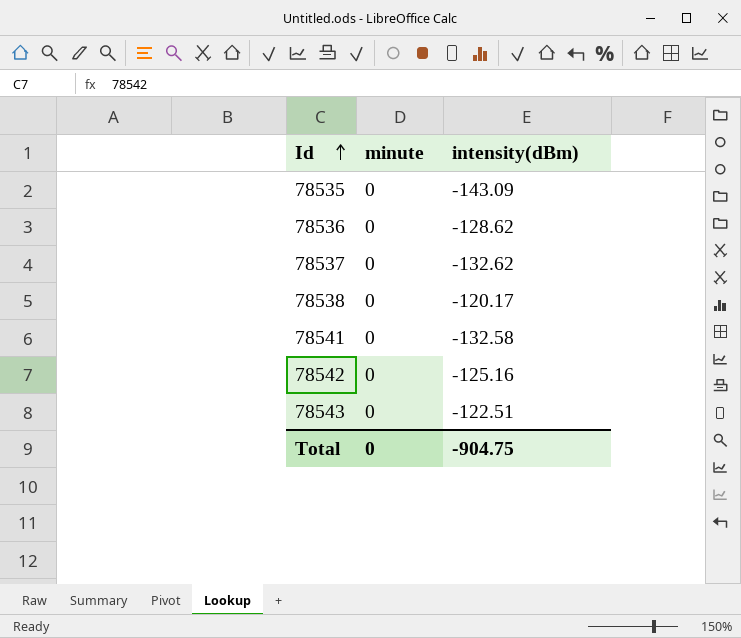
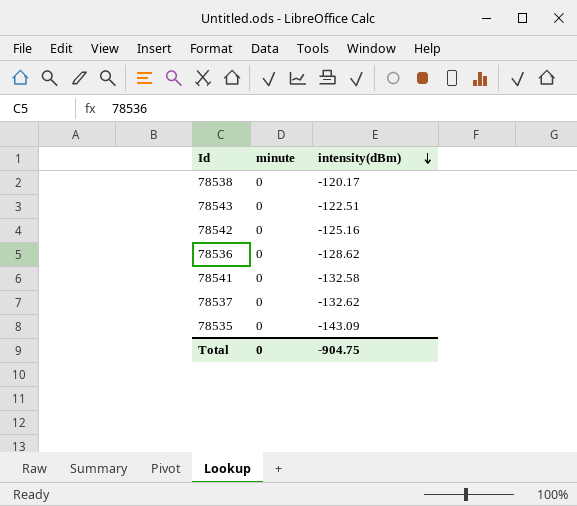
row order: Id ascending -> intensity(dBm) descending

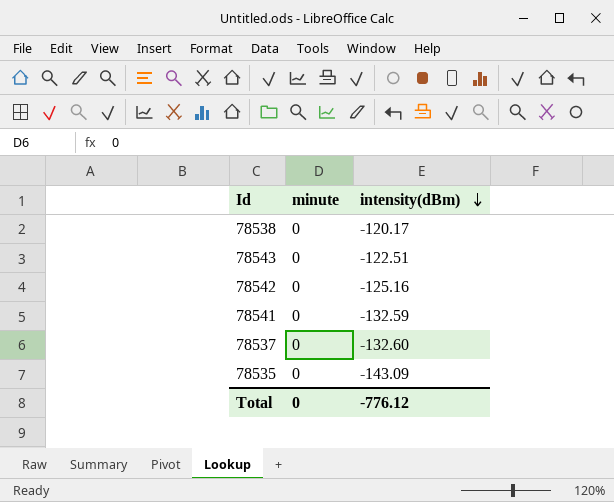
row 78536: 0 | -128.62 -> none
78541 | intensity(dBm): -132.58 -> -132.59
78537 | intensity(dBm): -132.62 -> -132.60
Total | intensity(dBm): -904.75 -> -776.12

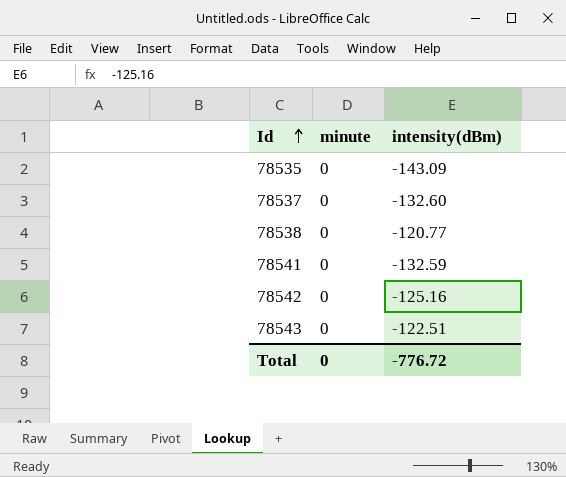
row order: intensity(dBm) descending -> Id ascending
78538 | intensity(dBm): -120.17 -> -120.77
Total | intensity(dBm): -776.12 -> -776.72

